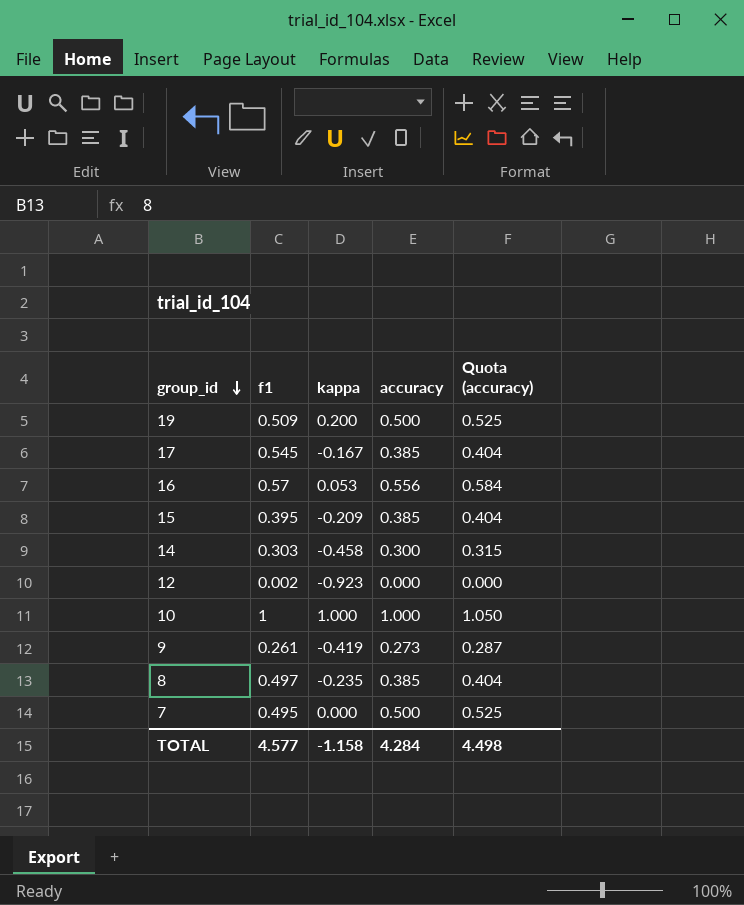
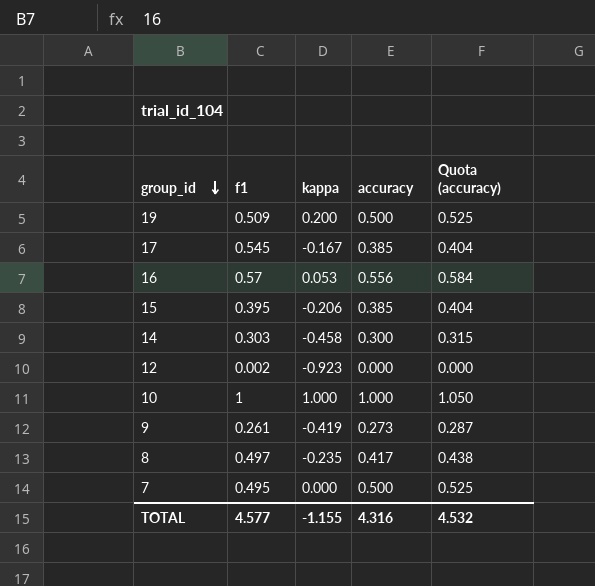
15 | kappa: -0.209 -> -0.206
8 | accuracy: 0.385 -> 0.417
8 | Quota (accuracy): 0.404 -> 0.438
TOTAL | kappa: -1.158 -> -1.155
TOTAL | accuracy: 4.284 -> 4.316
TOTAL | Quota (accuracy): 4.498 -> 4.532

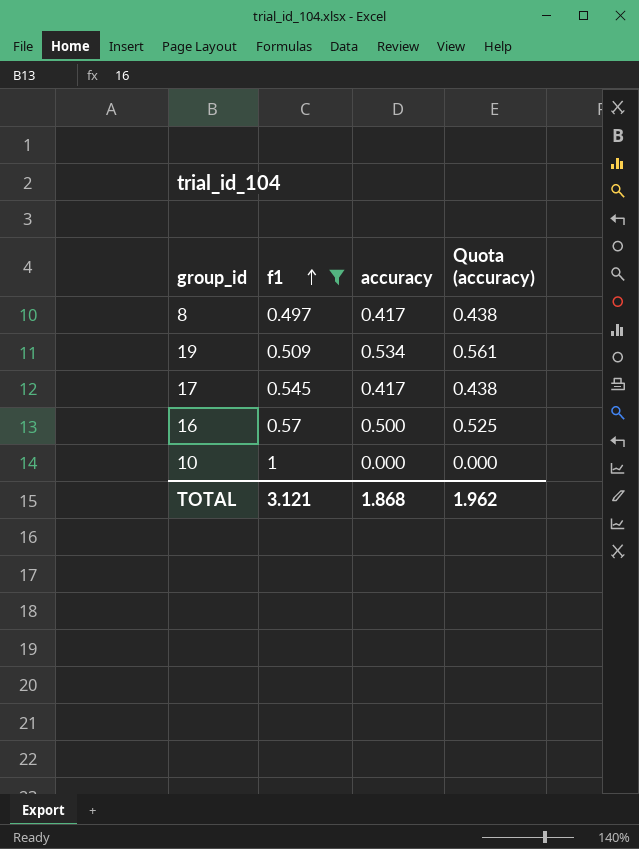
filter: none -> f1 >= 0.497
row order: group_id descending -> f1 ascending
column kappa | position: 3 -> none
19 | accuracy: 0.500 -> 0.534
19 | Quota (accuracy): 0.525 -> 0.561
17 | accuracy: 0.385 -> 0.417
17 | Quota (accuracy): 0.404 -> 0.438
16 | accuracy: 0.556 -> 0.500
16 | Quota (accuracy): 0.584 -> 0.525
10 | accuracy: 1.000 -> 0.000
10 | Quota (accuracy): 1.050 -> 0.000
TOTAL | f1: 4.577 -> 3.121
TOTAL | accuracy: 4.316 -> 1.868
TOTAL | Quota (accuracy): 4.532 -> 1.962

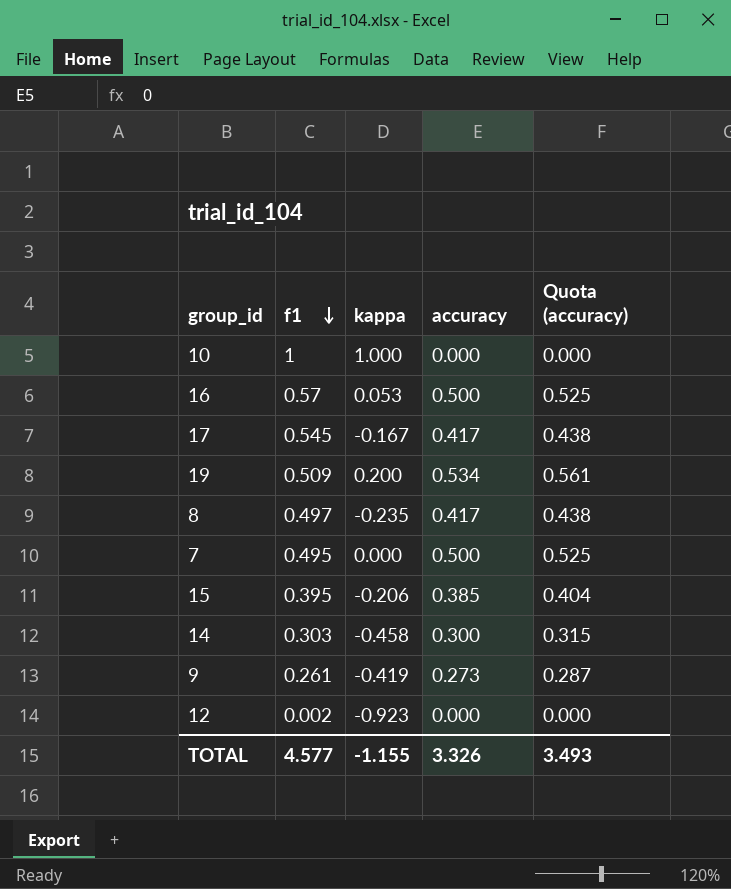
filter: f1 >= 0.497 -> none
row order: f1 ascending -> f1 descending
column kappa | position: none -> 3
TOTAL | f1: 3.121 -> 4.577
TOTAL | accuracy: 1.868 -> 3.326
TOTAL | Quota (accuracy): 1.962 -> 3.493

